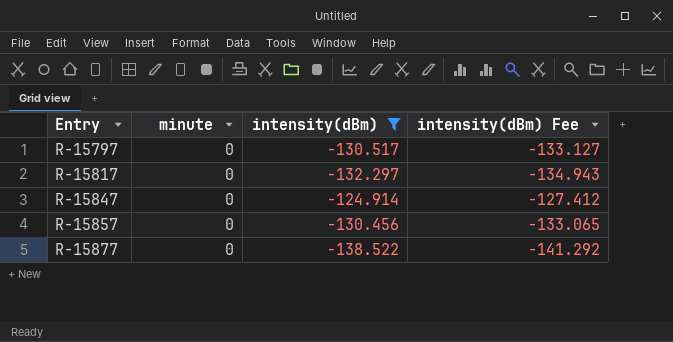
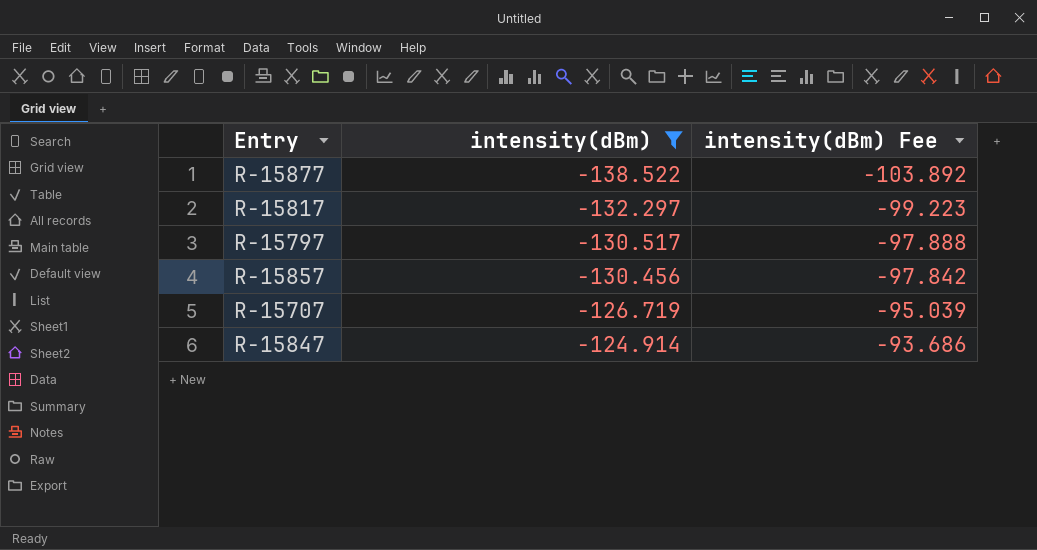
row order: Entry ascending -> intensity(dBm) ascending
column minute | position: 2 -> none
column intensity(dBm) Fee | formula: [intensity(dBm)] * 1.02 -> [intensity(dBm)] * 0.75
row R-15707: none -> -126.719 | -95.039

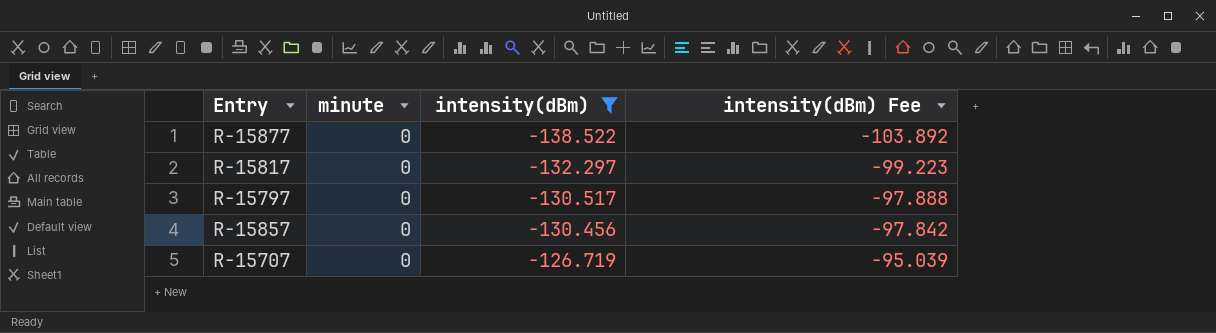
column minute | position: none -> 2
row R-15847: -124.914 | -93.686 -> none

